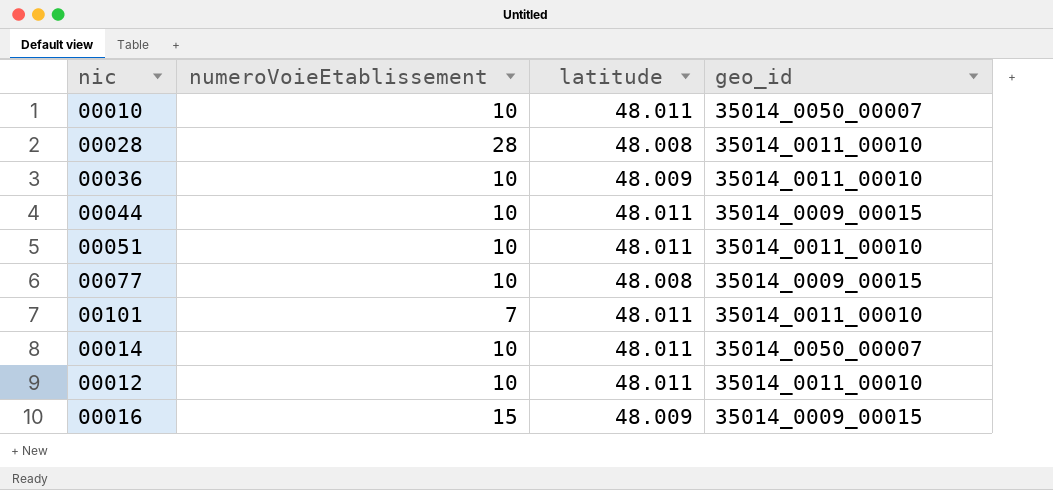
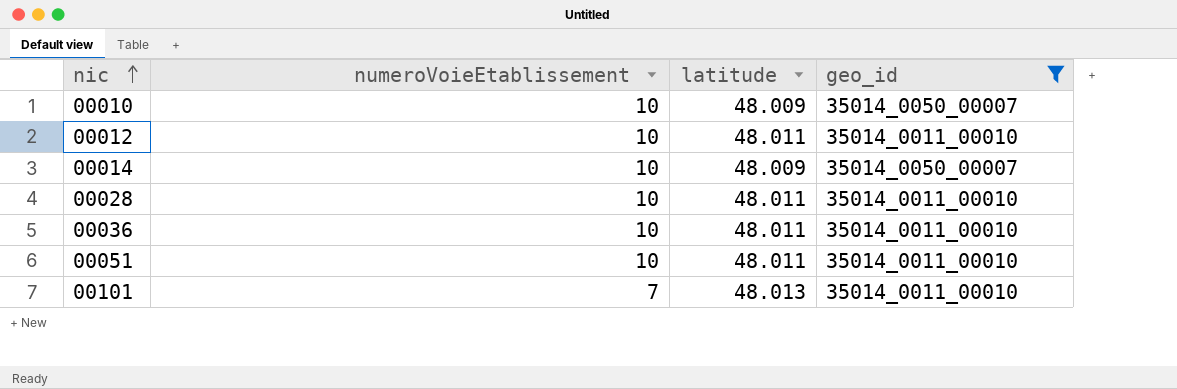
filter: none -> geo_id != 35014_0009_00015
row order: none -> nic ascending
00010 | latitude: 48.011 -> 48.009
00014 | latitude: 48.011 -> 48.009
00028 | numeroVoieEtablissement: 28 -> 10
00028 | latitude: 48.008 -> 48.011
00036 | latitude: 48.009 -> 48.011
00101 | latitude: 48.011 -> 48.013

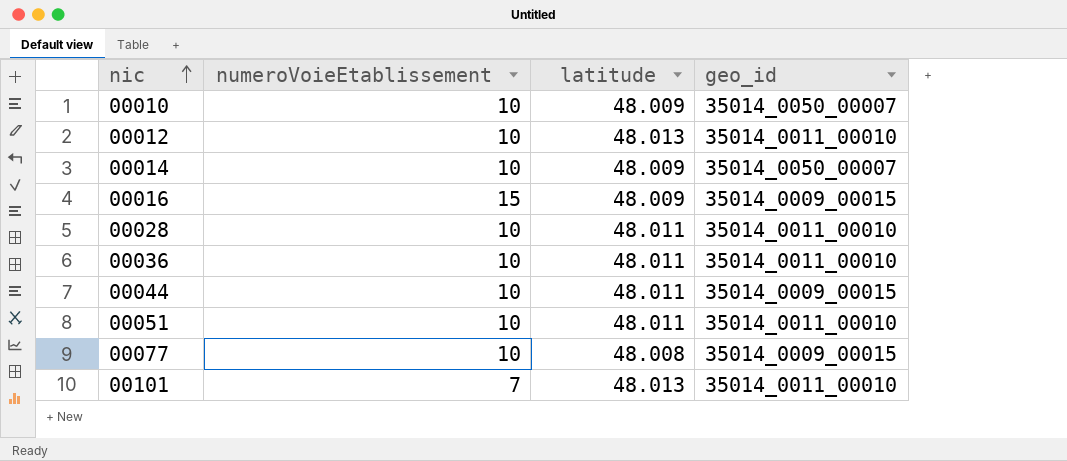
filter: geo_id != 35014_0009_00015 -> none
00012 | latitude: 48.011 -> 48.013

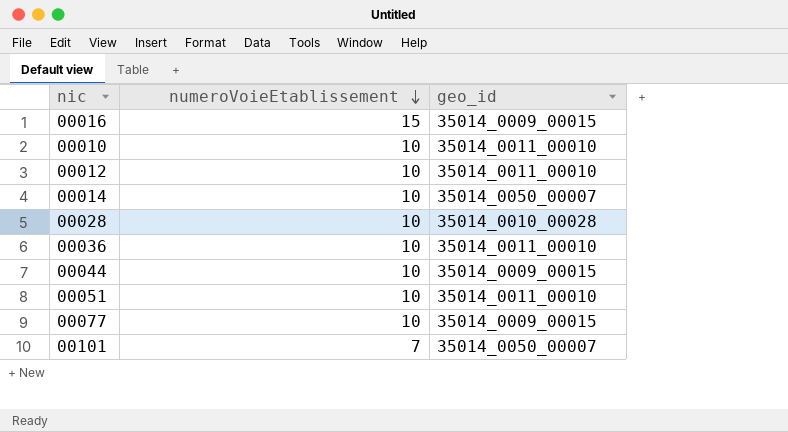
row order: nic ascending -> numeroVoieEtablissement descending
column latitude | position: 3 -> none
00010 | geo_id: 35014_0050_00007 -> 35014_0011_00010
00028 | geo_id: 35014_0011_00010 -> 35014_0010_00028
00101 | geo_id: 35014_0011_00010 -> 35014_0050_00007

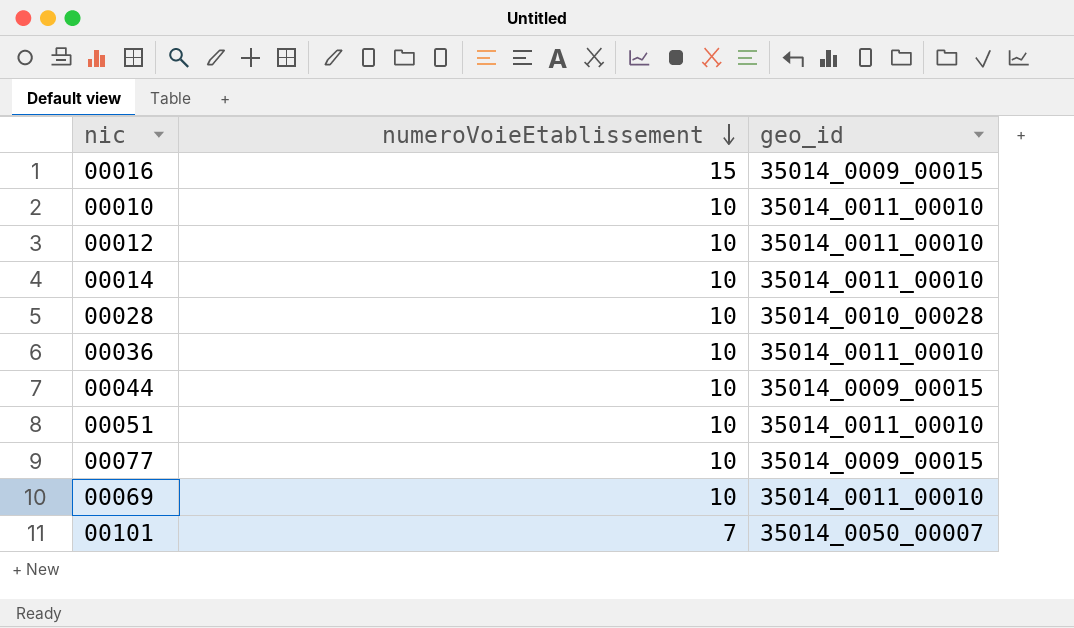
00014 | geo_id: 35014_0050_00007 -> 35014_0011_00010
row 00069: none -> 10 | 35014_0011_00010

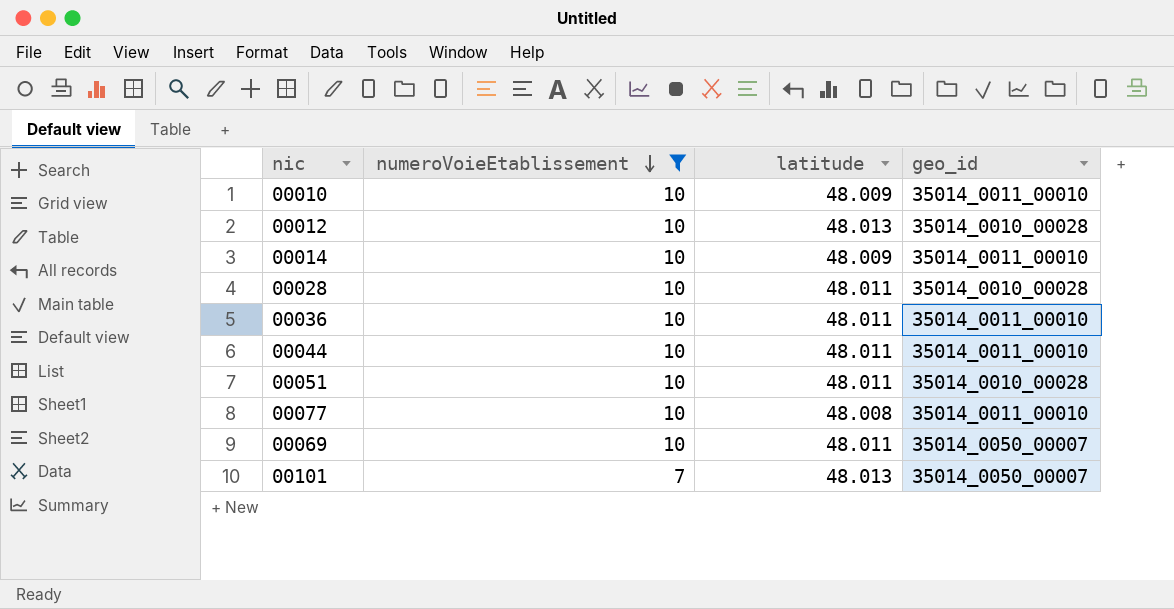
filter: none -> numeroVoieEtablissement != 15
column latitude | position: none -> 3
00012 | geo_id: 35014_0011_00010 -> 35014_0010_00028
00044 | geo_id: 35014_0009_00015 -> 35014_0011_00010
00051 | geo_id: 35014_0011_00010 -> 35014_0010_00028
00077 | geo_id: 35014_0009_00015 -> 35014_0011_00010
00069 | geo_id: 35014_0011_00010 -> 35014_0050_00007

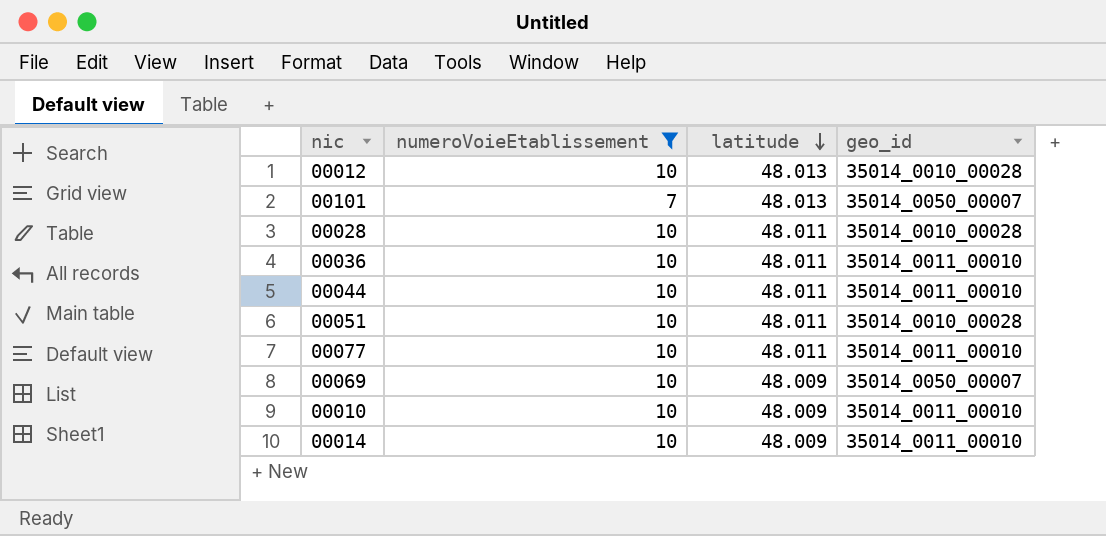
row order: numeroVoieEtablissement descending -> latitude descending
00077 | latitude: 48.008 -> 48.011
00069 | latitude: 48.011 -> 48.009

